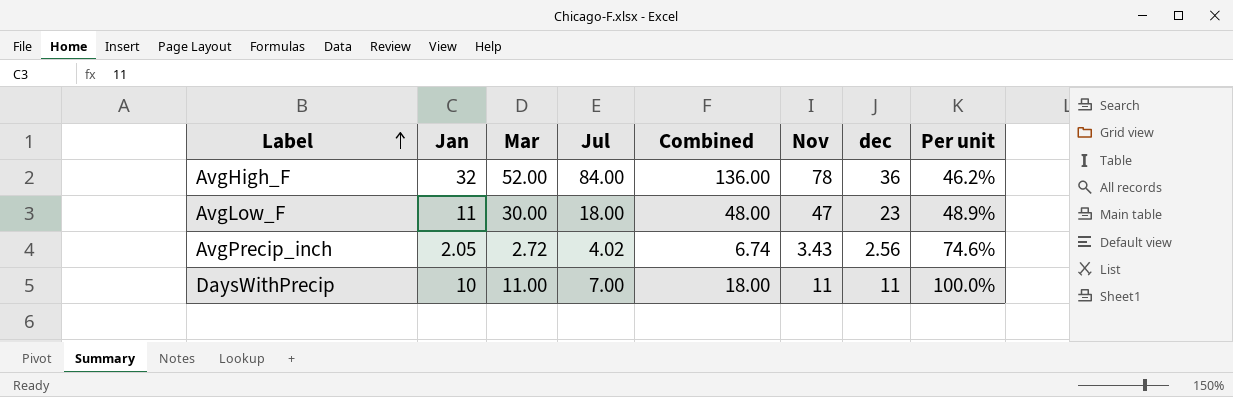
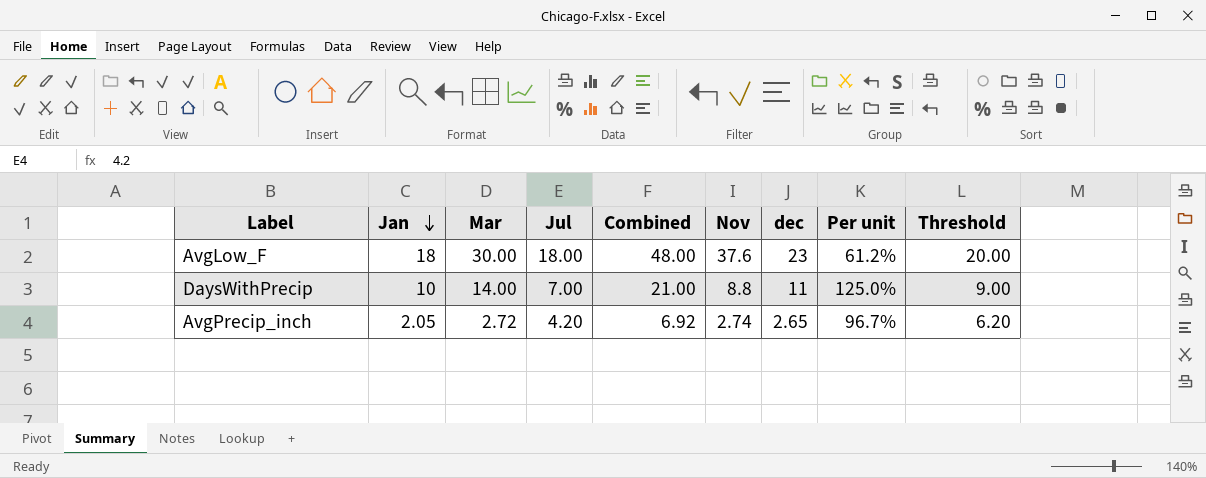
row order: Label ascending -> Jan descending
column Threshold | formula: none -> [Jul] + 2
row AvgHigh_F: 32 | 52.00 | 84.00 | 136.00 | 78 | 36 | 46.2% -> none
AvgLow_F | Jan: 11 -> 18
AvgLow_F | Nov: 47 -> 37.6
AvgLow_F | Per unit: 48.9% -> 61.2%
DaysWithPrecip | Mar: 11.00 -> 14.00
DaysWithPrecip | Combined: 18.00 -> 21.00
DaysWithPrecip | Nov: 11 -> 8.8
DaysWithPrecip | Per unit: 100.0% -> 125.0%
AvgPrecip_inch | Jul: 4.02 -> 4.20
AvgPrecip_inch | Combined: 6.74 -> 6.92
AvgPrecip_inch | Nov: 3.43 -> 2.74
AvgPrecip_inch | dec: 2.56 -> 2.65
AvgPrecip_inch | Per unit: 74.6% -> 96.7%

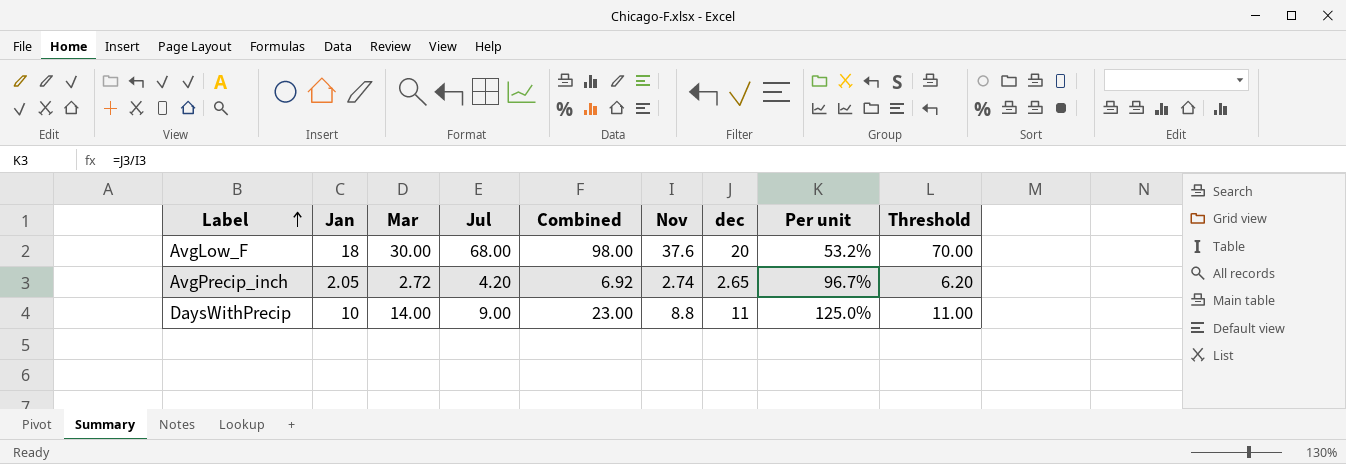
row order: Jan descending -> Label ascending
AvgLow_F | Jul: 18.00 -> 68.00
AvgLow_F | Combined: 48.00 -> 98.00
AvgLow_F | dec: 23 -> 20
AvgLow_F | Per unit: 61.2% -> 53.2%
AvgLow_F | Threshold: 20.00 -> 70.00
DaysWithPrecip | Jul: 7.00 -> 9.00
DaysWithPrecip | Combined: 21.00 -> 23.00
DaysWithPrecip | Threshold: 9.00 -> 11.00

